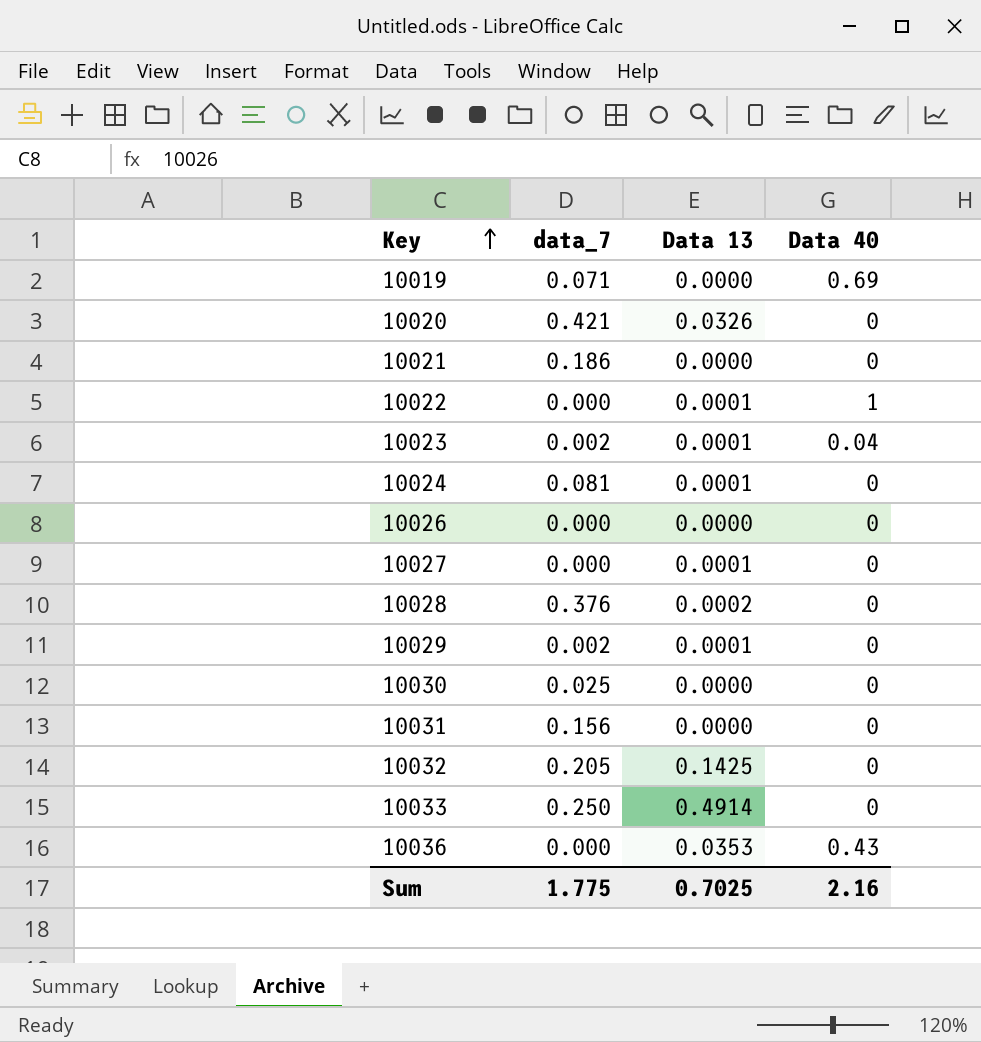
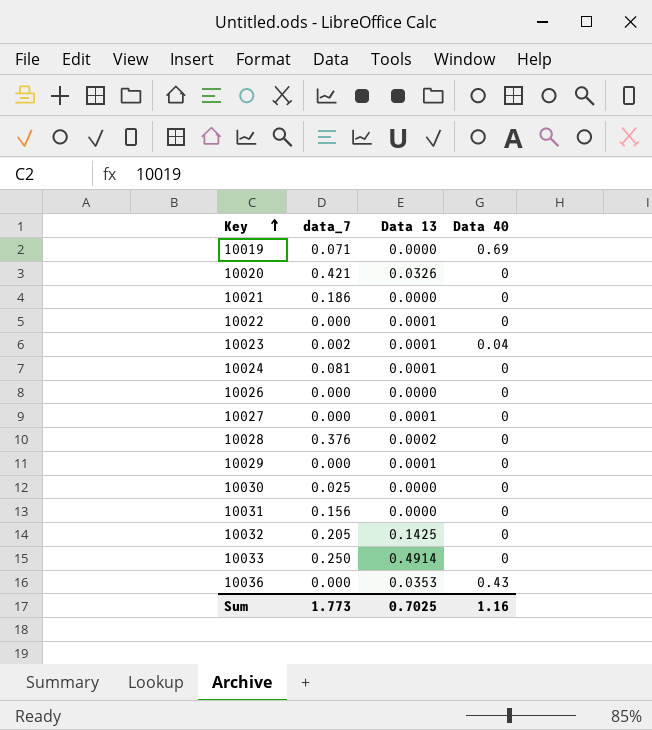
10022 | Data 40: 1 -> 0
10029 | data_7: 0.002 -> 0.000
Sum | data_7: 1.775 -> 1.773
Sum | Data 40: 2.16 -> 1.16

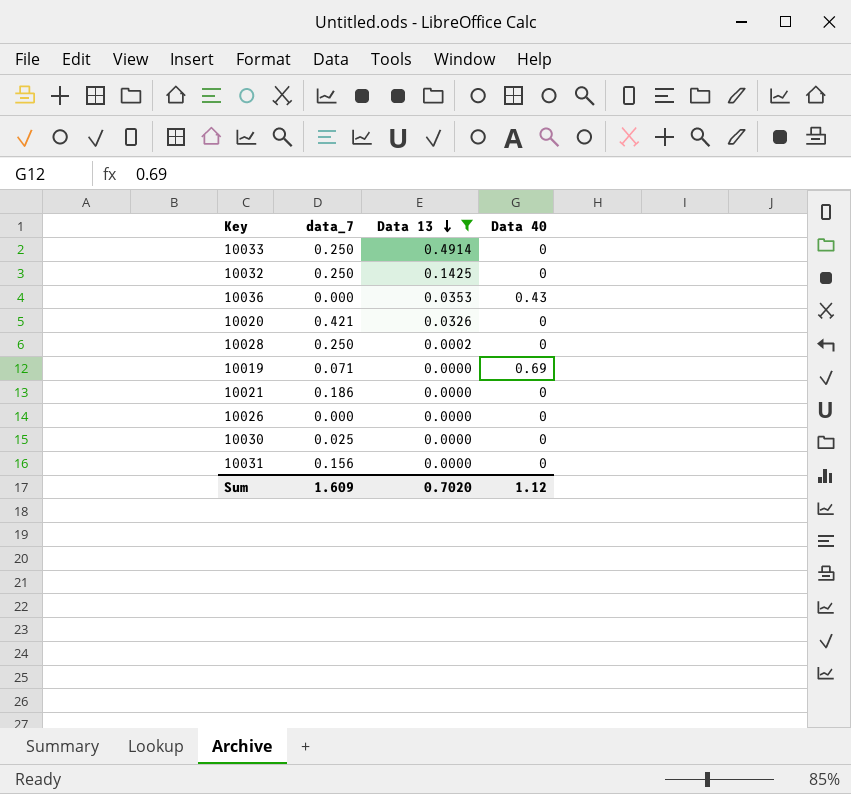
filter: none -> Data 13 != 0.0001
row order: Key ascending -> Data 13 descending
10032 | data_7: 0.205 -> 0.250
10028 | data_7: 0.376 -> 0.250
Sum | data_7: 1.773 -> 1.609
Sum | Data 13: 0.7025 -> 0.7020
Sum | Data 40: 1.16 -> 1.12

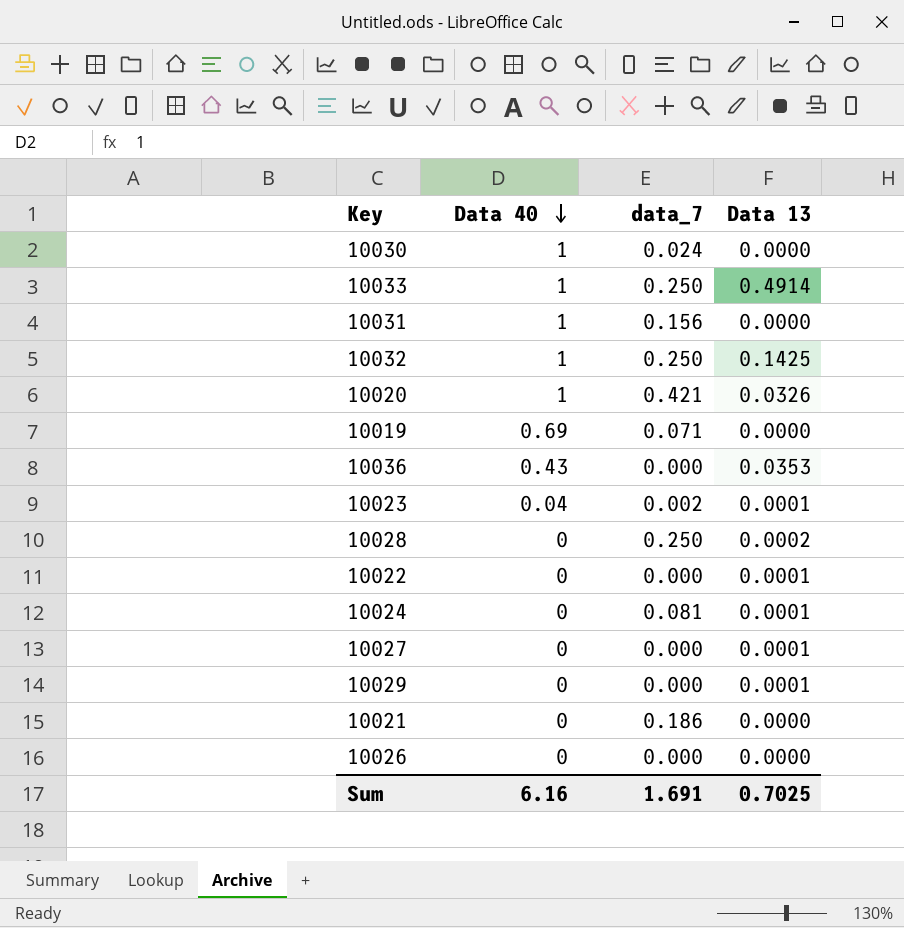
filter: Data 13 != 0.0001 -> none
row order: Data 13 descending -> Data 40 descending
column Data 40 | position: 4 -> 2
10030 | Data 40: 0 -> 1
10030 | data_7: 0.025 -> 0.024
10033 | Data 40: 0 -> 1
10031 | Data 40: 0 -> 1
10032 | Data 40: 0 -> 1
10020 | Data 40: 0 -> 1
Sum | Data 40: 1.12 -> 6.16
Sum | data_7: 1.609 -> 1.691
Sum | Data 13: 0.7020 -> 0.7025

